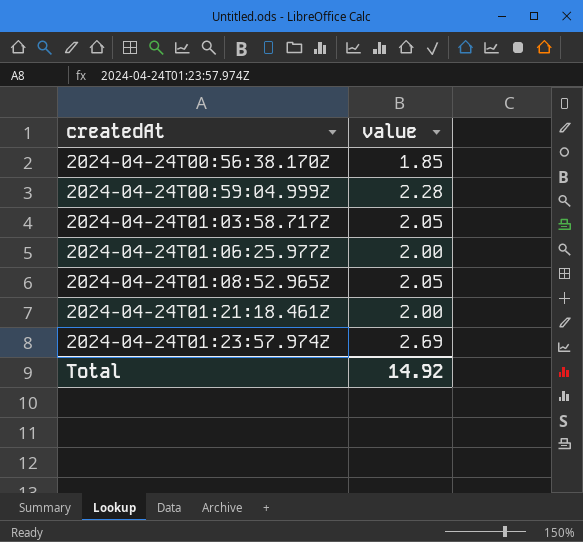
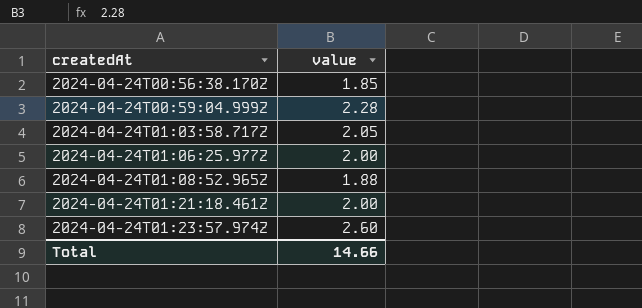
2024-04-24T01:08:52.965Z | value: 2.05 -> 1.88
2024-04-24T01:23:57.974Z | value: 2.69 -> 2.60
Total | value: 14.92 -> 14.66

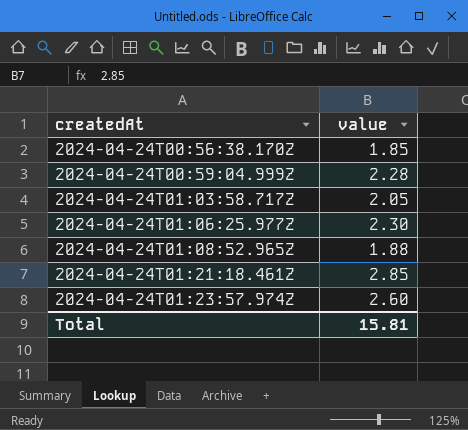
2024-04-24T01:06:25.977Z | value: 2.00 -> 2.30
2024-04-24T01:21:18.461Z | value: 2.00 -> 2.85
Total | value: 14.66 -> 15.81

